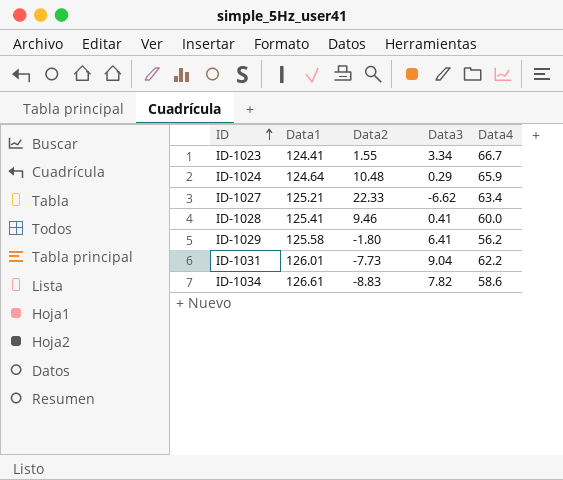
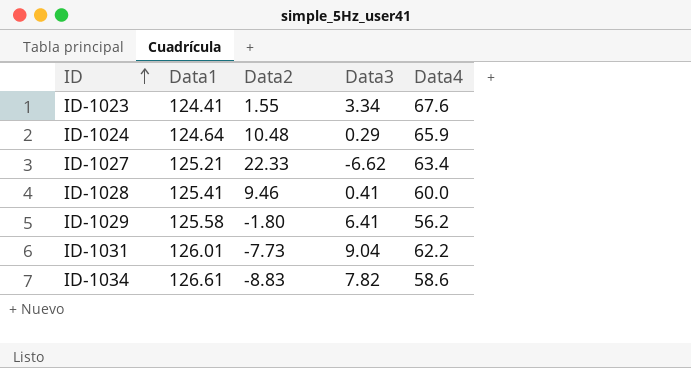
ID-1023 | Data4: 66.7 -> 67.6

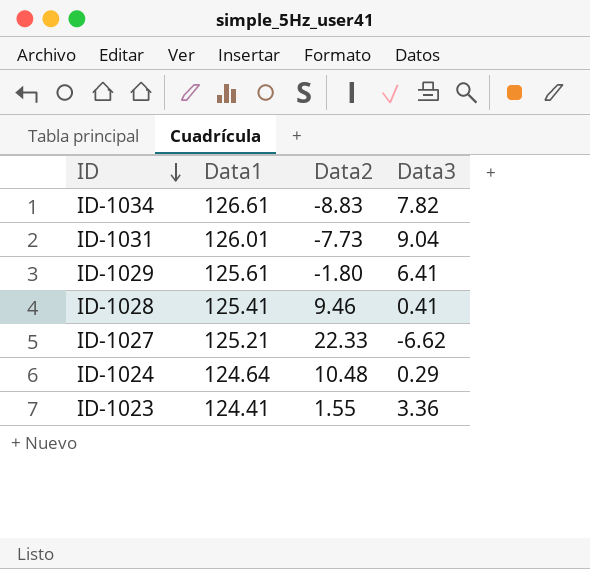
row order: ID ascending -> ID descending
column Data4 | position: 5 -> none
ID-1029 | Data1: 125.58 -> 125.61
ID-1023 | Data3: 3.34 -> 3.36

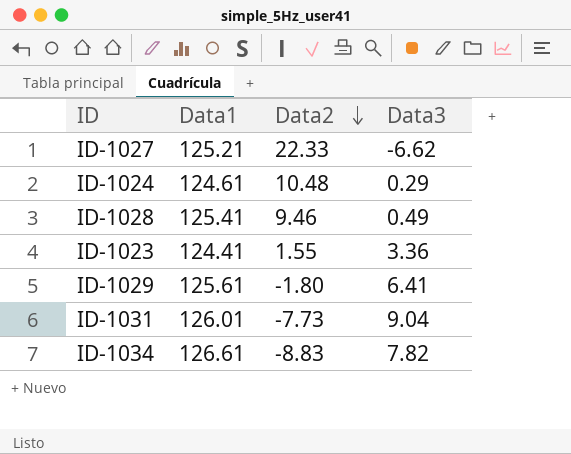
row order: ID descending -> Data2 descending
ID-1024 | Data1: 124.64 -> 124.61
ID-1028 | Data3: 0.41 -> 0.49

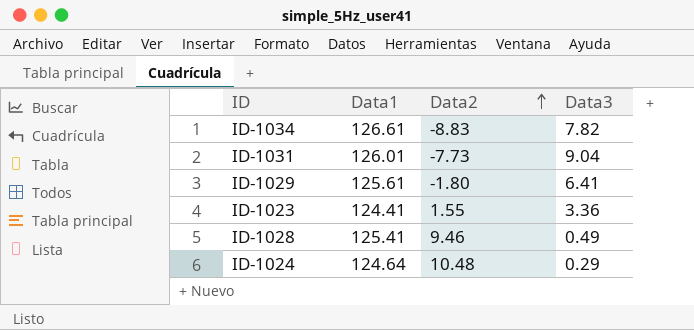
row order: Data2 descending -> Data2 ascending
row ID-1027: 125.21 | 22.33 | -6.62 -> none
ID-1024 | Data1: 124.61 -> 124.64

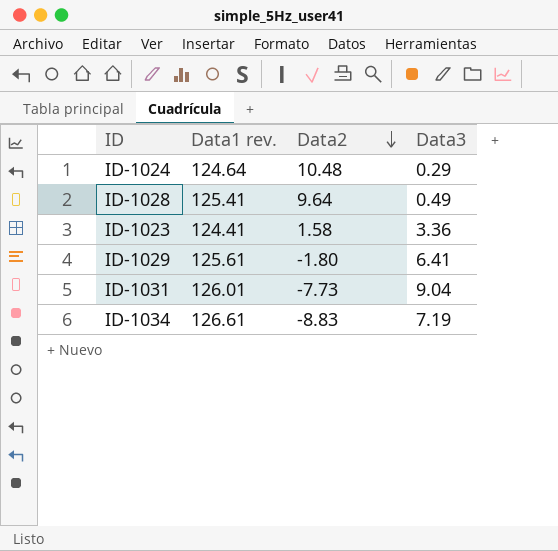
row order: Data2 ascending -> Data2 descending
column name: Data1 -> Data1 rev.
ID-1028 | Data2: 9.46 -> 9.64
ID-1023 | Data2: 1.55 -> 1.58
ID-1034 | Data3: 7.82 -> 7.19

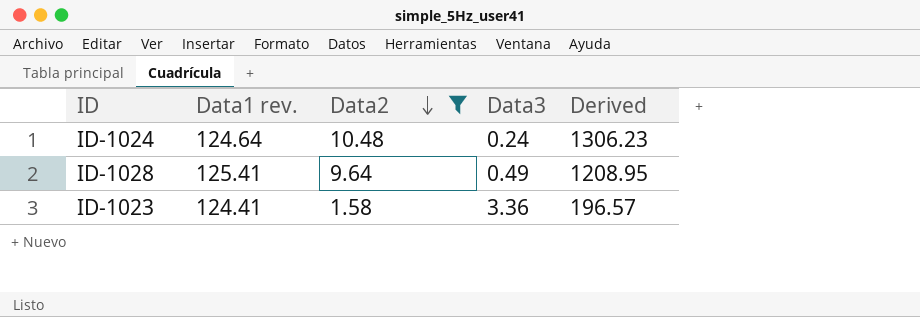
filter: none -> Data2 >= 1.58
column Derived | formula: none -> [Data1 rev.] * [Data2]
ID-1024 | Data3: 0.29 -> 0.24

